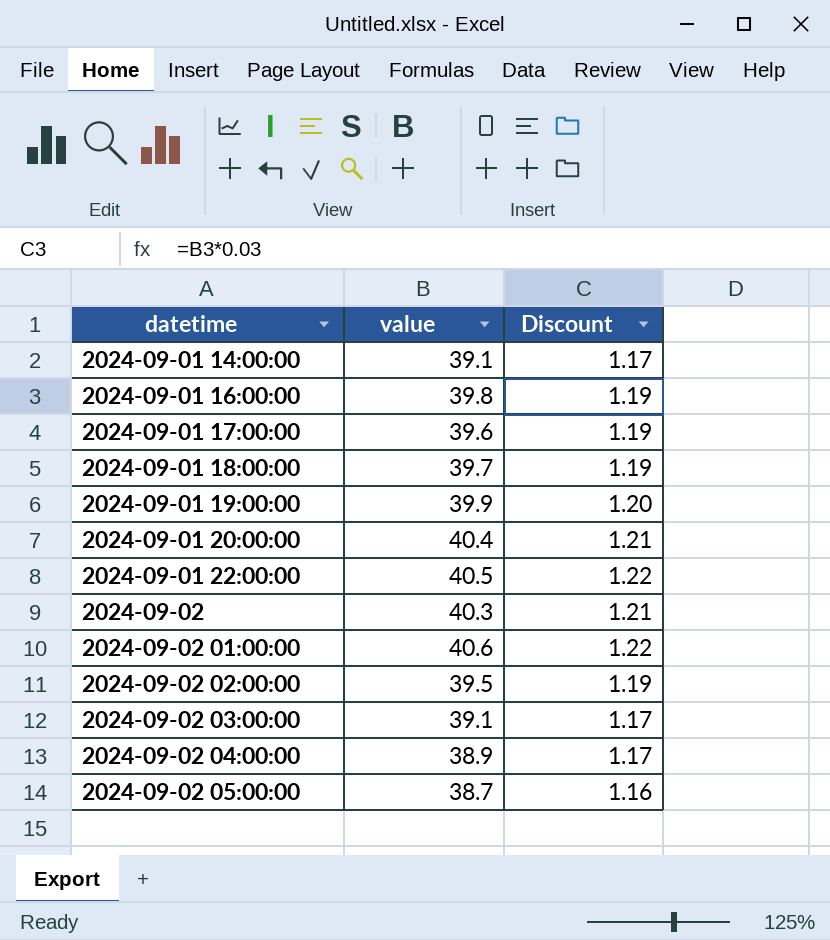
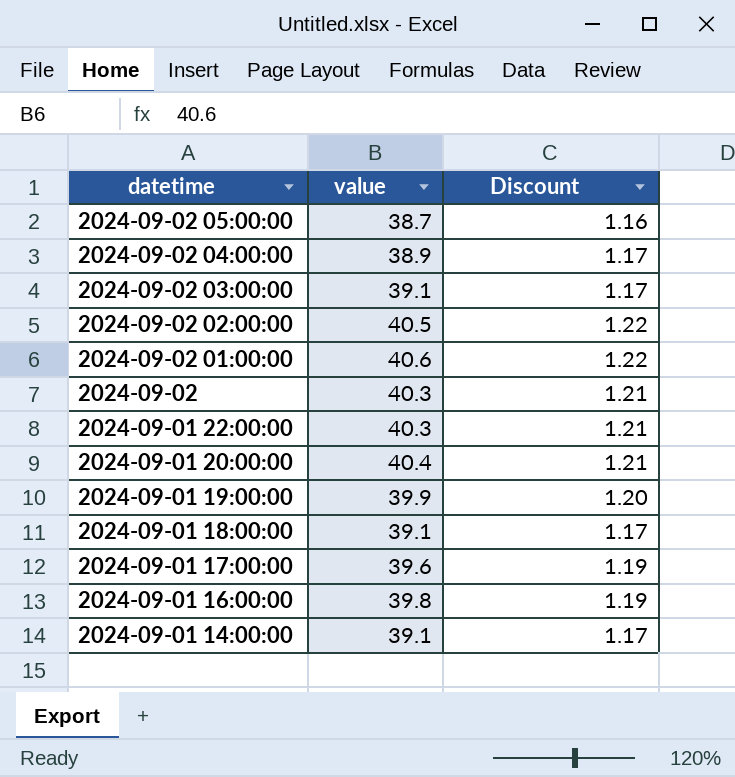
row order: datetime ascending -> datetime descending
2024-09-02 02:00:00 | value: 39.5 -> 40.5
2024-09-02 02:00:00 | Discount: 1.19 -> 1.22
2024-09-01 22:00:00 | value: 40.5 -> 40.3
2024-09-01 22:00:00 | Discount: 1.22 -> 1.21
2024-09-01 18:00:00 | value: 39.7 -> 39.1
2024-09-01 18:00:00 | Discount: 1.19 -> 1.17

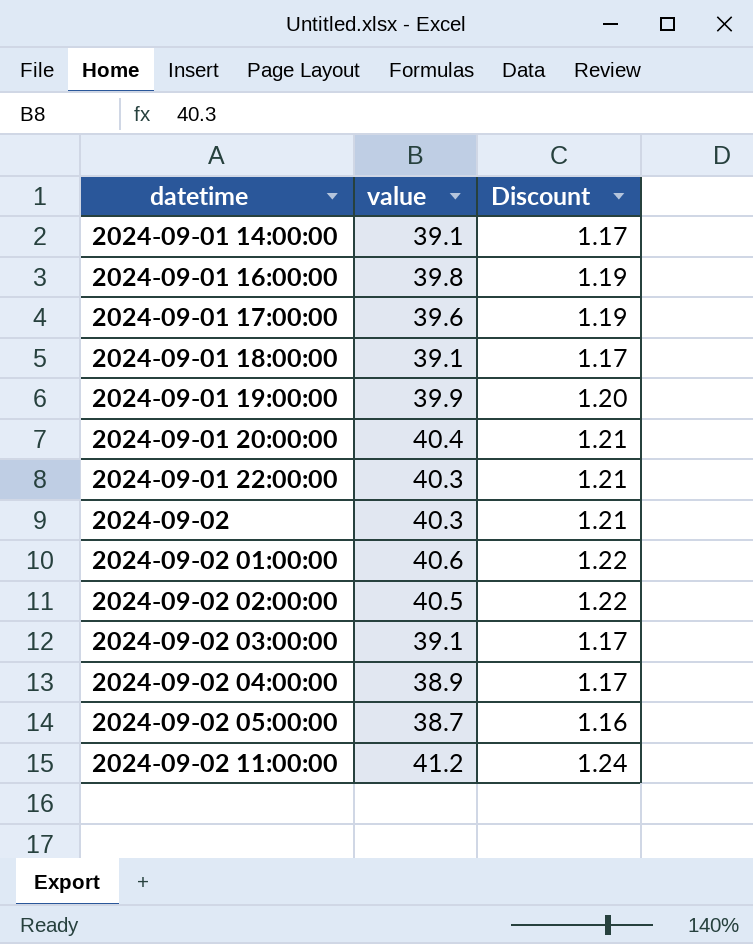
row order: datetime descending -> datetime ascending
row 2024-09-02 11:00:00: none -> 41.2 | 1.24

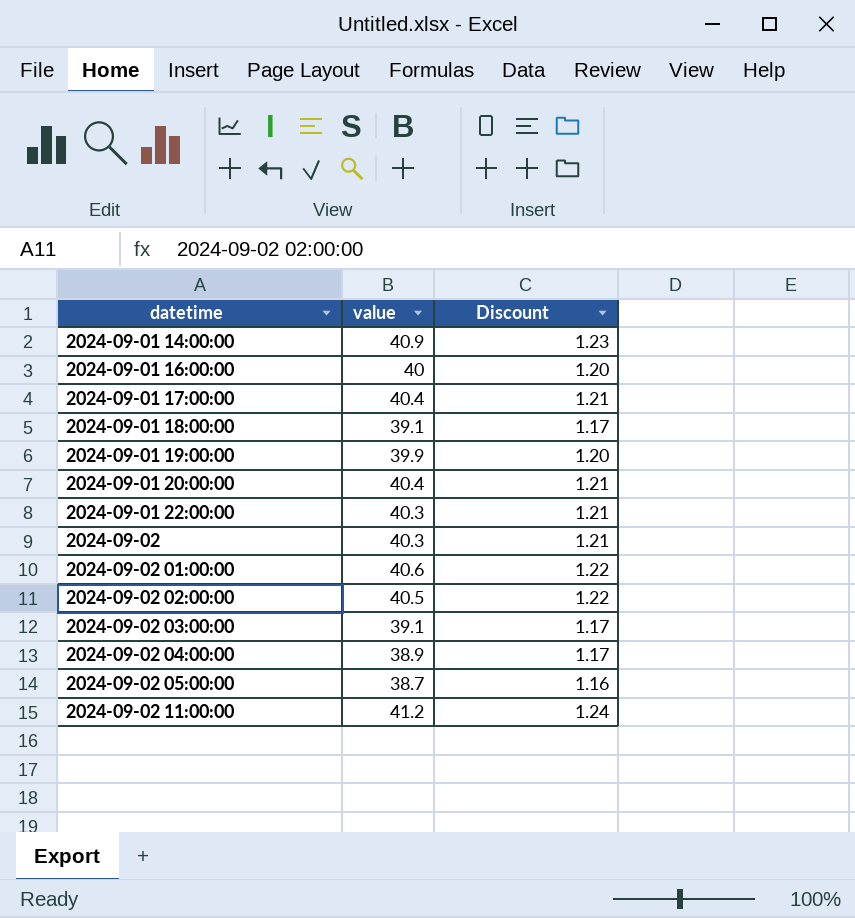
2024-09-01 14:00:00 | value: 39.1 -> 40.9
2024-09-01 14:00:00 | Discount: 1.17 -> 1.23
2024-09-01 16:00:00 | value: 39.8 -> 40
2024-09-01 16:00:00 | Discount: 1.19 -> 1.20
2024-09-01 17:00:00 | value: 39.6 -> 40.4
2024-09-01 17:00:00 | Discount: 1.19 -> 1.21

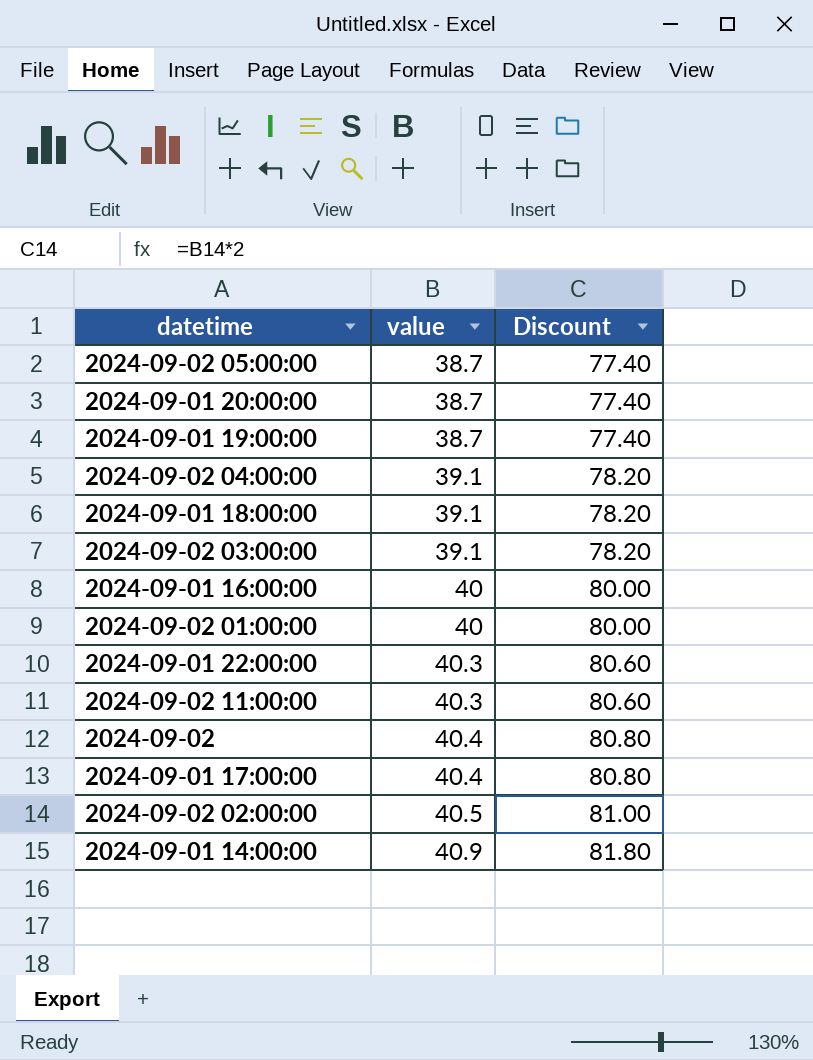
row order: datetime ascending -> value ascending
column Discount | formula: [value] * 0.03 -> [value] * 2
2024-09-01 20:00:00 | value: 40.4 -> 38.7
2024-09-01 19:00:00 | value: 39.9 -> 38.7
2024-09-02 04:00:00 | value: 38.9 -> 39.1
2024-09-02 01:00:00 | value: 40.6 -> 40
2024-09-02 11:00:00 | value: 41.2 -> 40.3
2024-09-02 | value: 40.3 -> 40.4

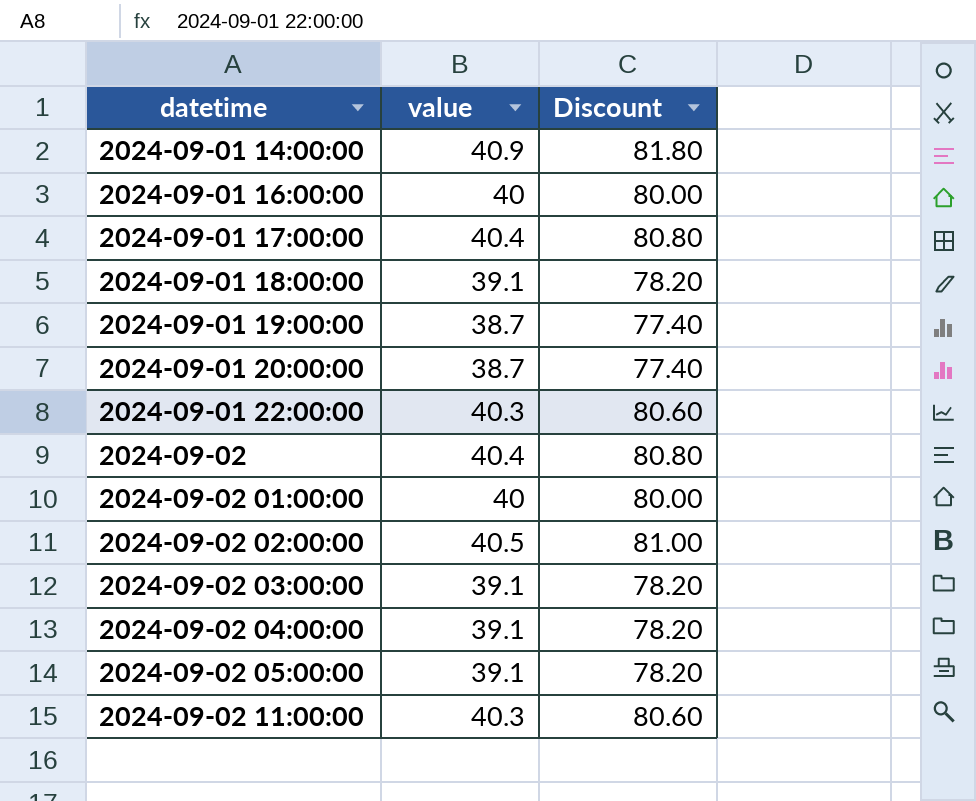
row order: value ascending -> datetime ascending
2024-09-02 05:00:00 | value: 38.7 -> 39.1
2024-09-02 05:00:00 | Discount: 77.40 -> 78.20

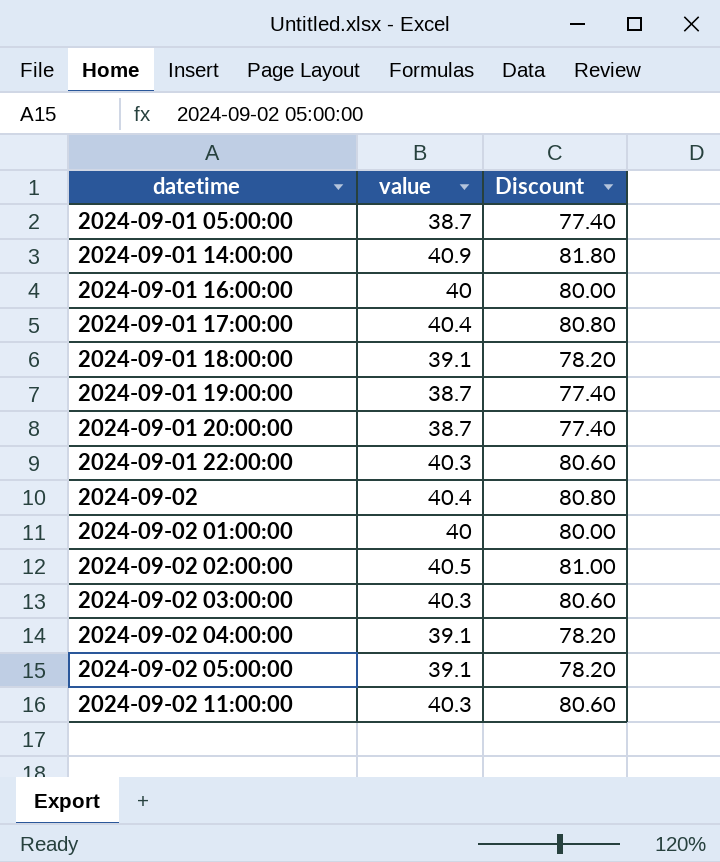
row 2024-09-01 05:00:00: none -> 38.7 | 77.40
2024-09-02 03:00:00 | value: 39.1 -> 40.3
2024-09-02 03:00:00 | Discount: 78.20 -> 80.60

